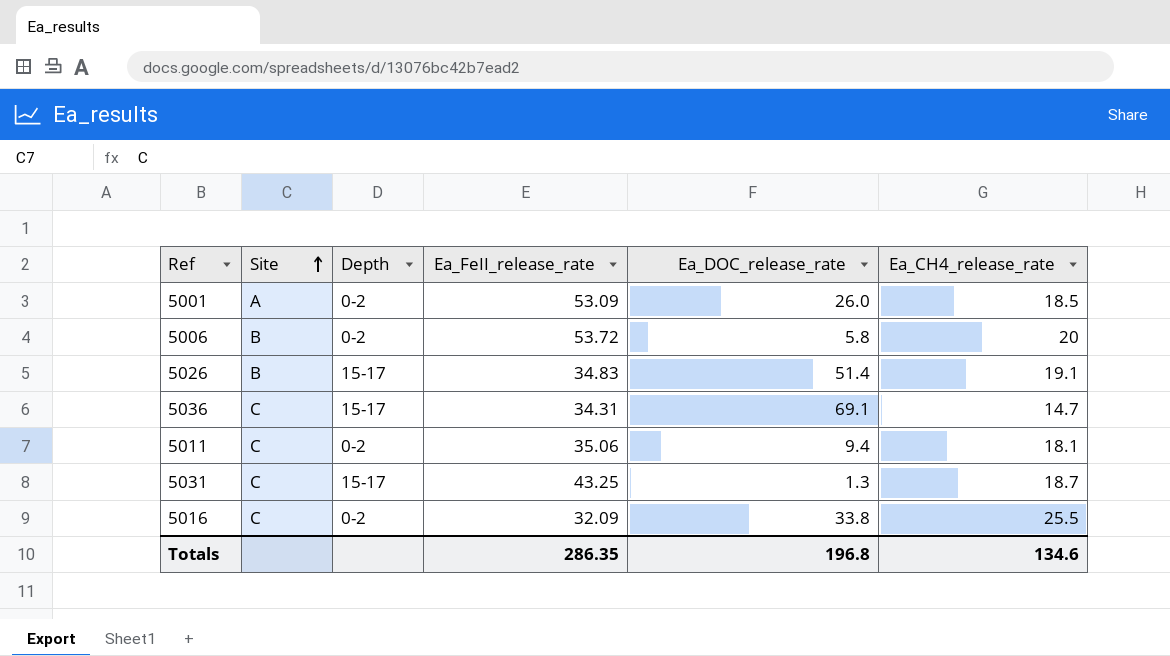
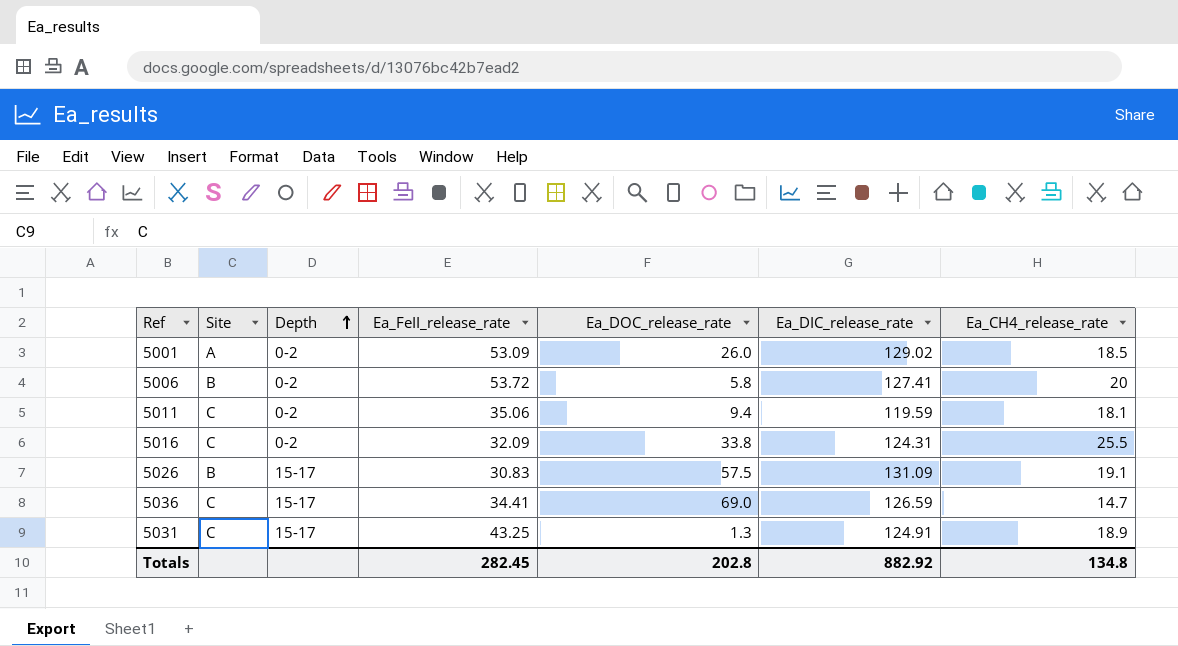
row order: Site ascending -> Depth ascending
column Ea_DIC_release_rate | position: none -> 6
5026 | Ea_FeII_release_rate: 34.83 -> 30.83
5026 | Ea_DOC_release_rate: 51.4 -> 57.5
5036 | Ea_FeII_release_rate: 34.31 -> 34.41
5036 | Ea_DOC_release_rate: 69.1 -> 69.0
5031 | Ea_CH4_release_rate: 18.7 -> 18.9
Totals | Ea_FeII_release_rate: 286.35 -> 282.45
Totals | Ea_DOC_release_rate: 196.8 -> 202.8
Totals | Ea_CH4_release_rate: 134.6 -> 134.8

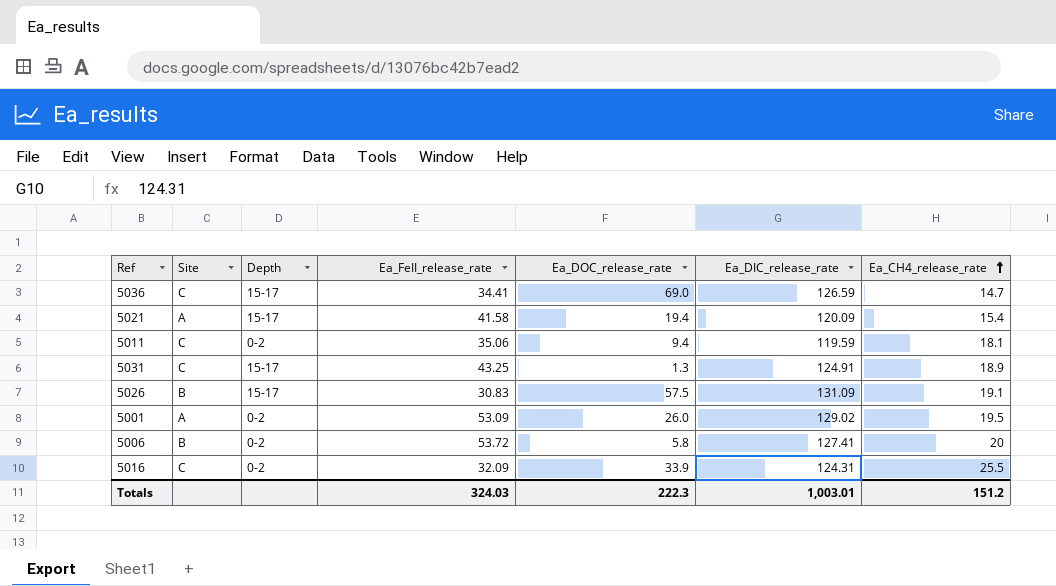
row order: Depth ascending -> Ea_CH4_release_rate ascending
row 5021: none -> A | 15-17 | 41.58 | 19.4 | 120.09 | 15.4
5001 | Ea_CH4_release_rate: 18.5 -> 19.5
5016 | Ea_DOC_release_rate: 33.8 -> 33.9
Totals | Ea_FeII_release_rate: 282.45 -> 324.03
Totals | Ea_DOC_release_rate: 202.8 -> 222.3
Totals | Ea_DIC_release_rate: 882.92 -> 1,003.01
Totals | Ea_CH4_release_rate: 134.8 -> 151.2

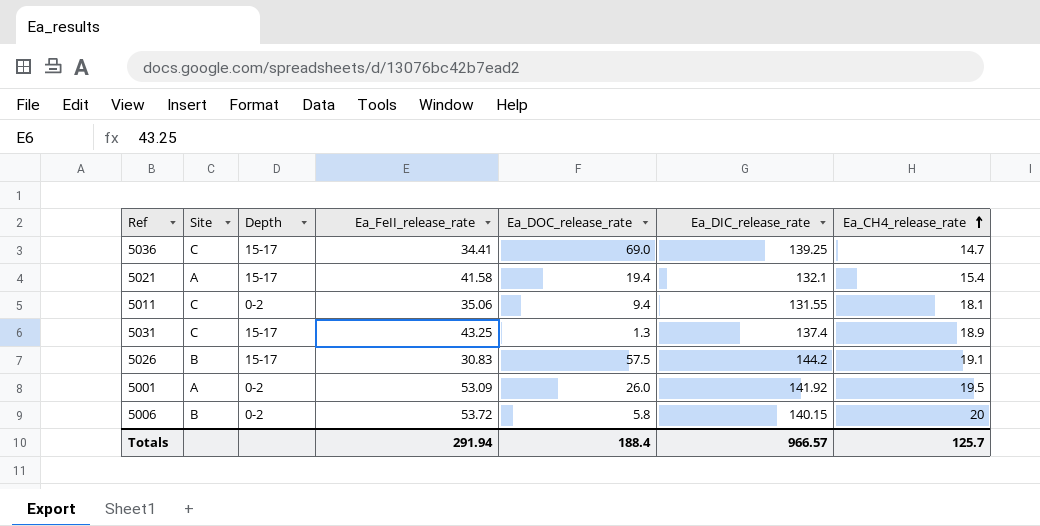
row 5016: C | 0-2 | 32.09 | 33.9 | 124.31 | 25.5 -> none
5036 | Ea_DIC_release_rate: 126.59 -> 139.25
5021 | Ea_DIC_release_rate: 120.09 -> 132.1
5011 | Ea_DIC_release_rate: 119.59 -> 131.55
5031 | Ea_DIC_release_rate: 124.91 -> 137.4
5026 | Ea_DIC_release_rate: 131.09 -> 144.2
5001 | Ea_DIC_release_rate: 129.02 -> 141.92
5006 | Ea_DIC_release_rate: 127.41 -> 140.15
Totals | Ea_FeII_release_rate: 324.03 -> 291.94
Totals | Ea_DOC_release_rate: 222.3 -> 188.4
Totals | Ea_DIC_release_rate: 1,003.01 -> 966.57
Totals | Ea_CH4_release_rate: 151.2 -> 125.7

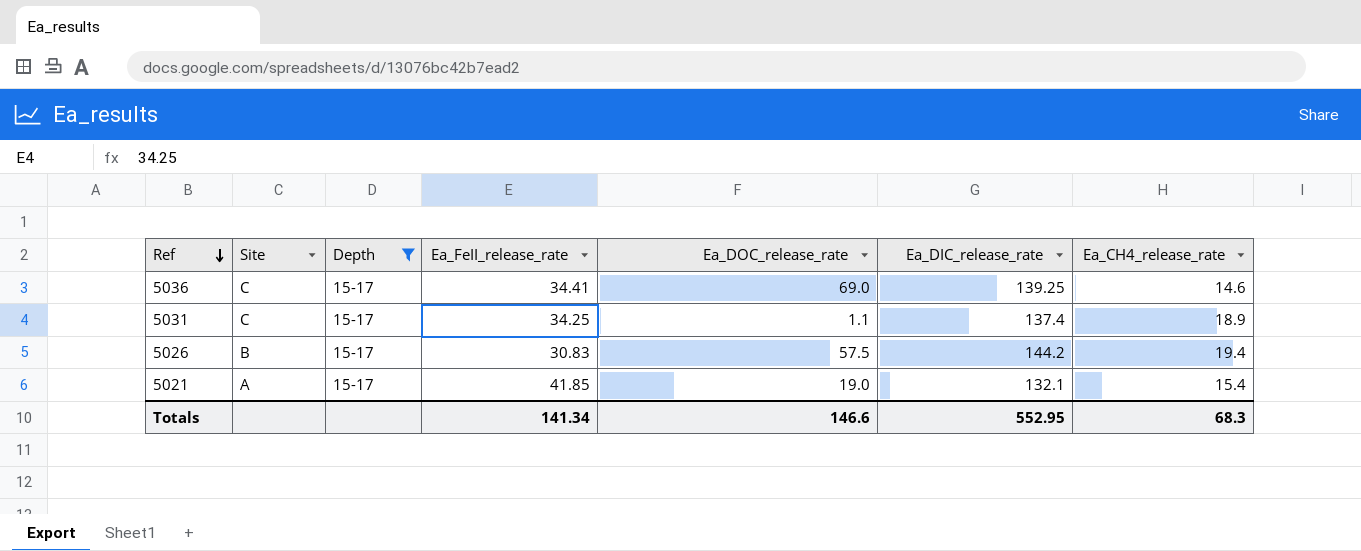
filter: none -> Depth = 15-17
row order: Ea_CH4_release_rate ascending -> Ref descending
5036 | Ea_CH4_release_rate: 14.7 -> 14.6
5031 | Ea_FeII_release_rate: 43.25 -> 34.25
5031 | Ea_DOC_release_rate: 1.3 -> 1.1
5026 | Ea_CH4_release_rate: 19.1 -> 19.4
5021 | Ea_FeII_release_rate: 41.58 -> 41.85
5021 | Ea_DOC_release_rate: 19.4 -> 19.0
Totals | Ea_FeII_release_rate: 291.94 -> 141.34
Totals | Ea_DOC_release_rate: 188.4 -> 146.6
Totals | Ea_DIC_release_rate: 966.57 -> 552.95
Totals | Ea_CH4_release_rate: 125.7 -> 68.3

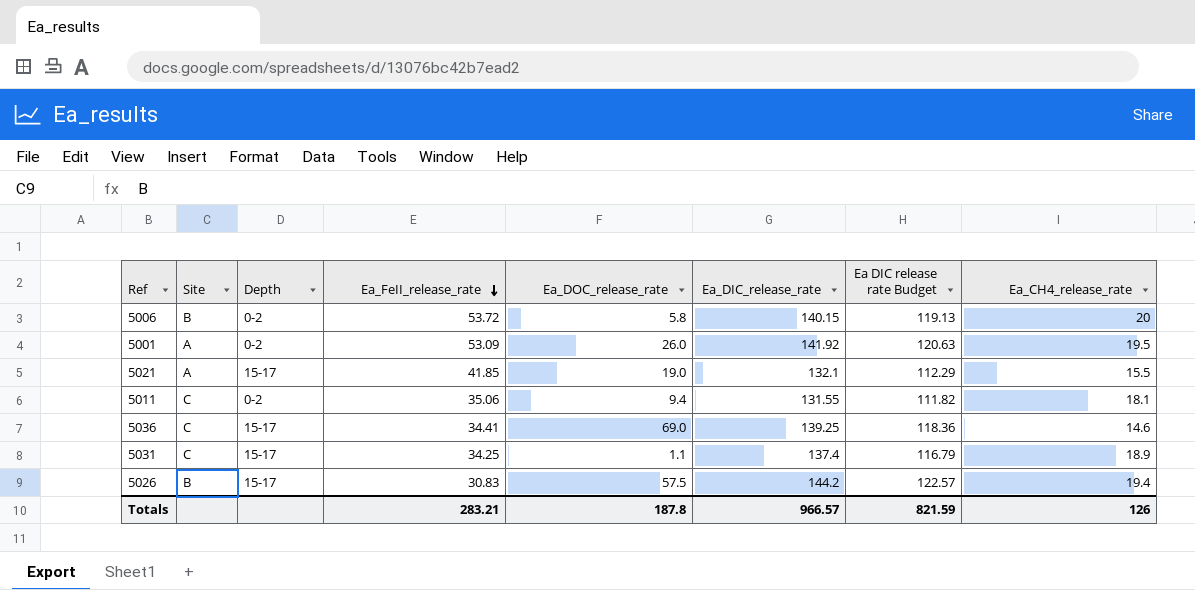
filter: Depth = 15-17 -> none
row order: Ref descending -> Ea_FeII_release_rate descending
column Ea DIC release rate Budget | formula: none -> [Ea_DIC_release_rate] * 0.85
5021 | Ea_CH4_release_rate: 15.4 -> 15.5
Totals | Ea_FeII_release_rate: 141.34 -> 283.21
Totals | Ea_DOC_release_rate: 146.6 -> 187.8
Totals | Ea_DIC_release_rate: 552.95 -> 966.57
Totals | Ea_CH4_release_rate: 68.3 -> 126

